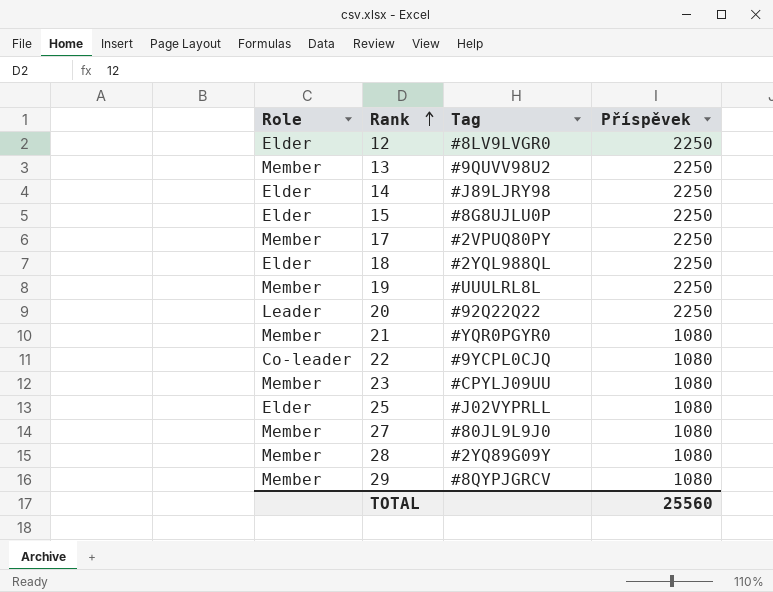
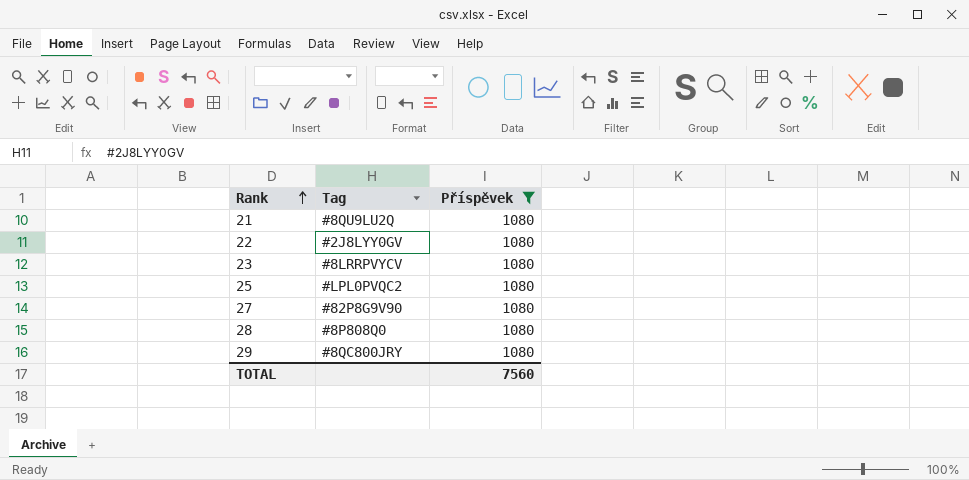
filter: none -> Příspěvek = 1080
column Role | position: 1 -> none
21 | Tag: #YQR0PGYR0 -> #8QU9LU2Q
22 | Tag: #9YCPL0CJQ -> #2J8LYY0GV
23 | Tag: #CPYLJ09UU -> #8LRRPVYCV
25 | Tag: #J02VYPRLL -> #LPL0PVQC2
27 | Tag: #80JL9L9J0 -> #82P8G9V90
28 | Tag: #2YQ89G09Y -> #8P808Q0
29 | Tag: #8QYPJGRCV -> #8QC800JRY
TOTAL | Příspěvek: 25560 -> 7560

